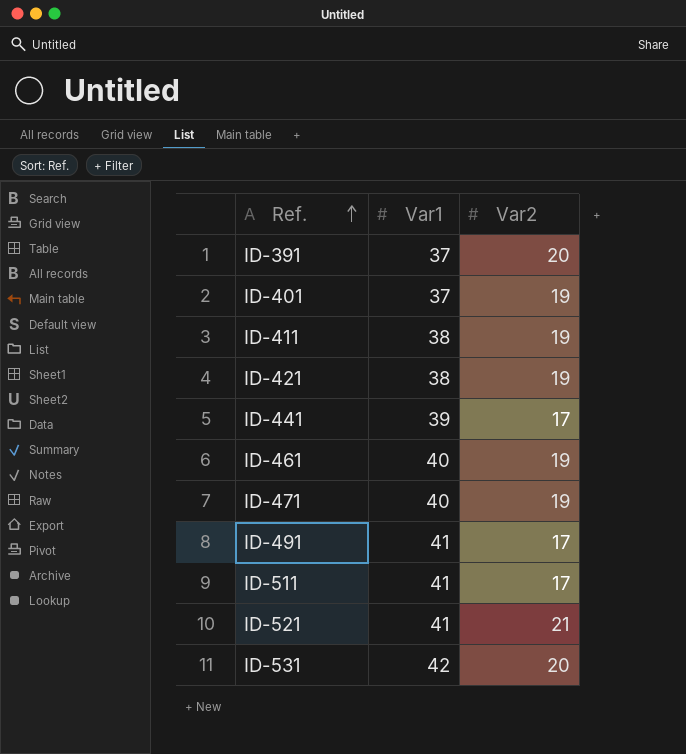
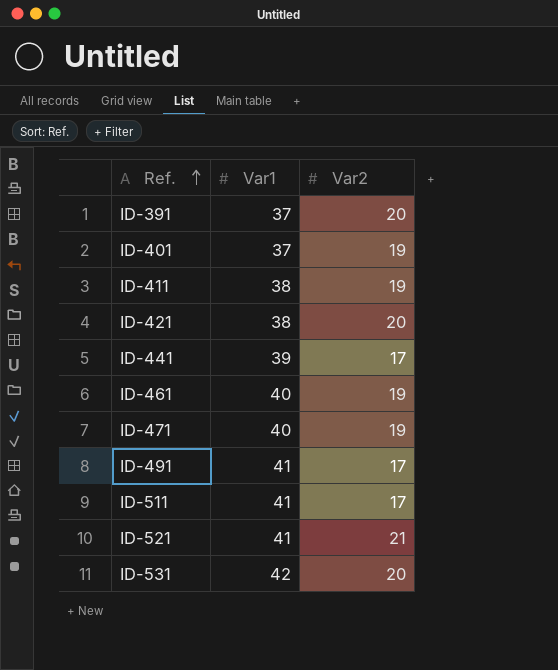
ID-421 | Var2: 19 -> 20

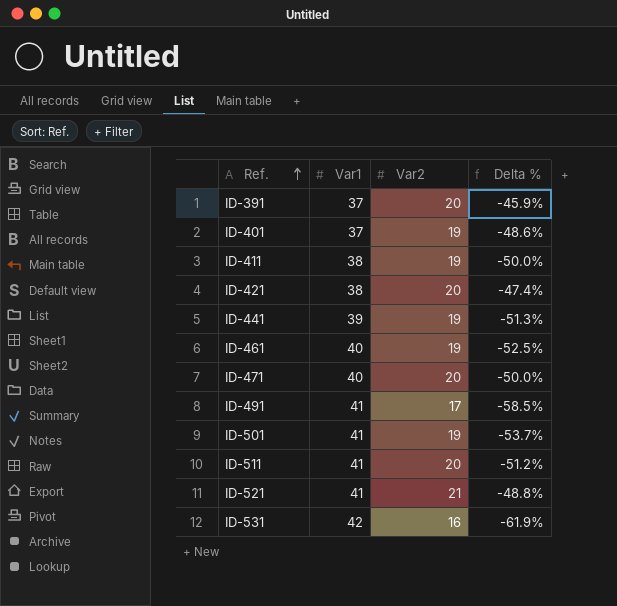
column Delta % | formula: none -> ([Var2] - [Var1]) / [Var1]
ID-441 | Var2: 17 -> 19
ID-471 | Var2: 19 -> 20
row ID-501: none -> 41 | 19 | -53.7%
ID-511 | Var2: 17 -> 20
ID-531 | Var2: 20 -> 16

